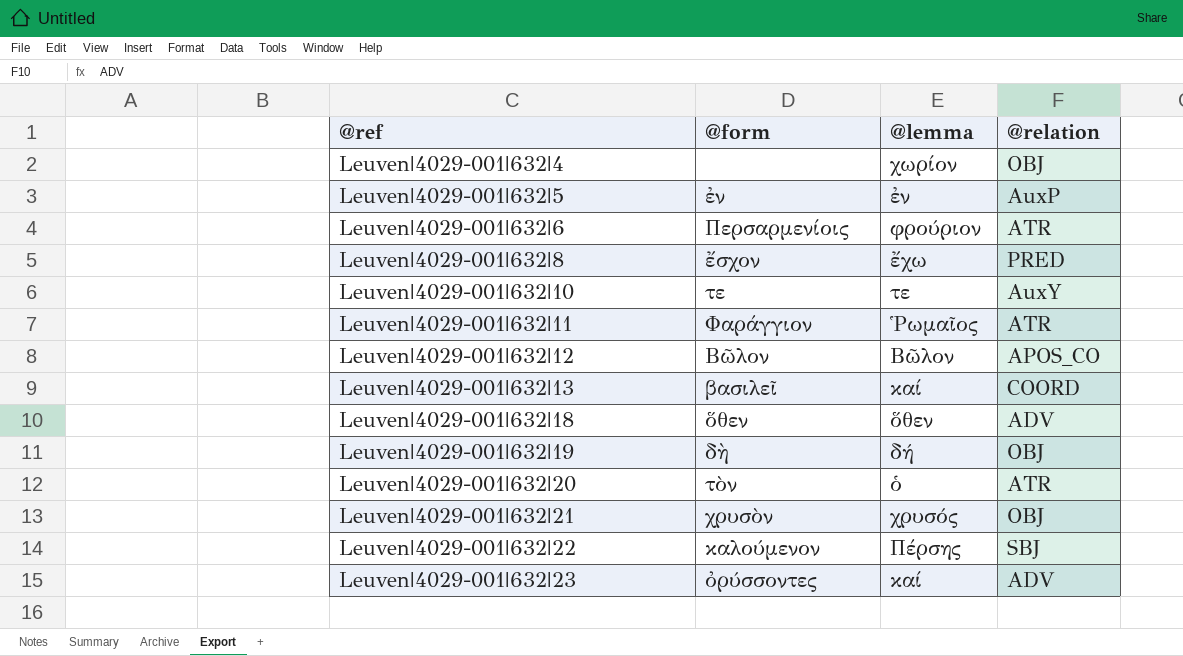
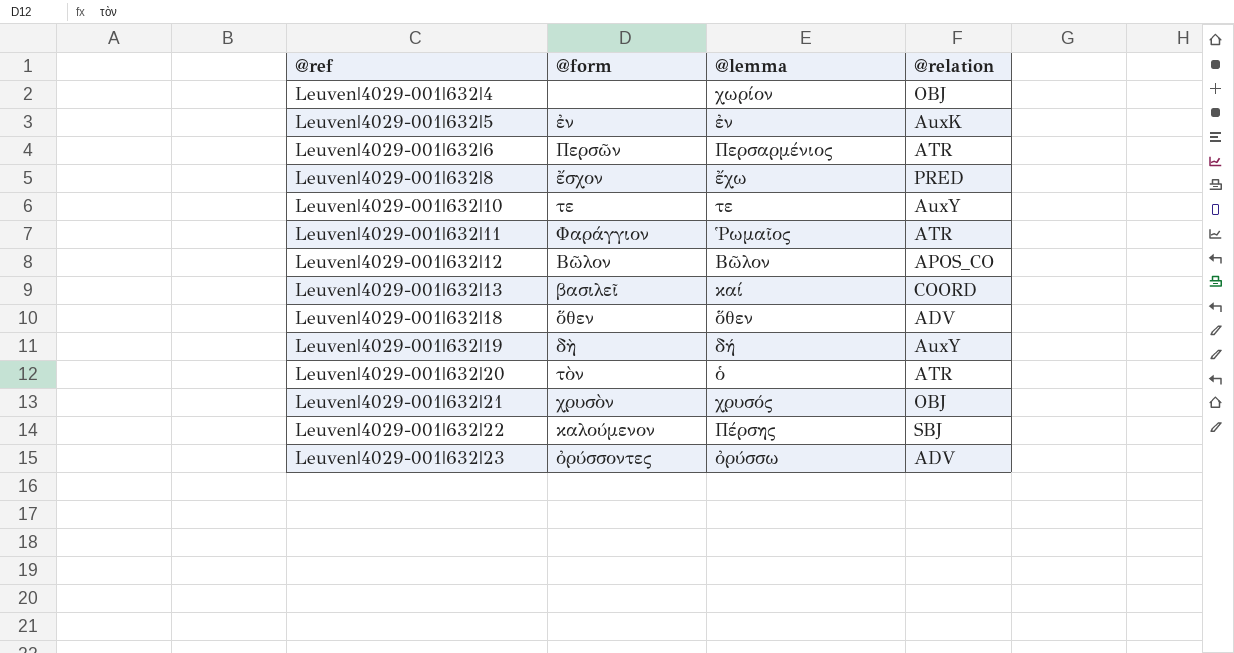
Leuven|4029-001|632|5 | @relation: AuxP -> AuxK
Leuven|4029-001|632|6 | @form: Περσαρμενίοις -> Περσῶν
Leuven|4029-001|632|6 | @lemma: φρούριον -> Περσαρμένιος
Leuven|4029-001|632|19 | @relation: OBJ -> AuxY
Leuven|4029-001|632|23 | @lemma: καί -> ὀρύσσω

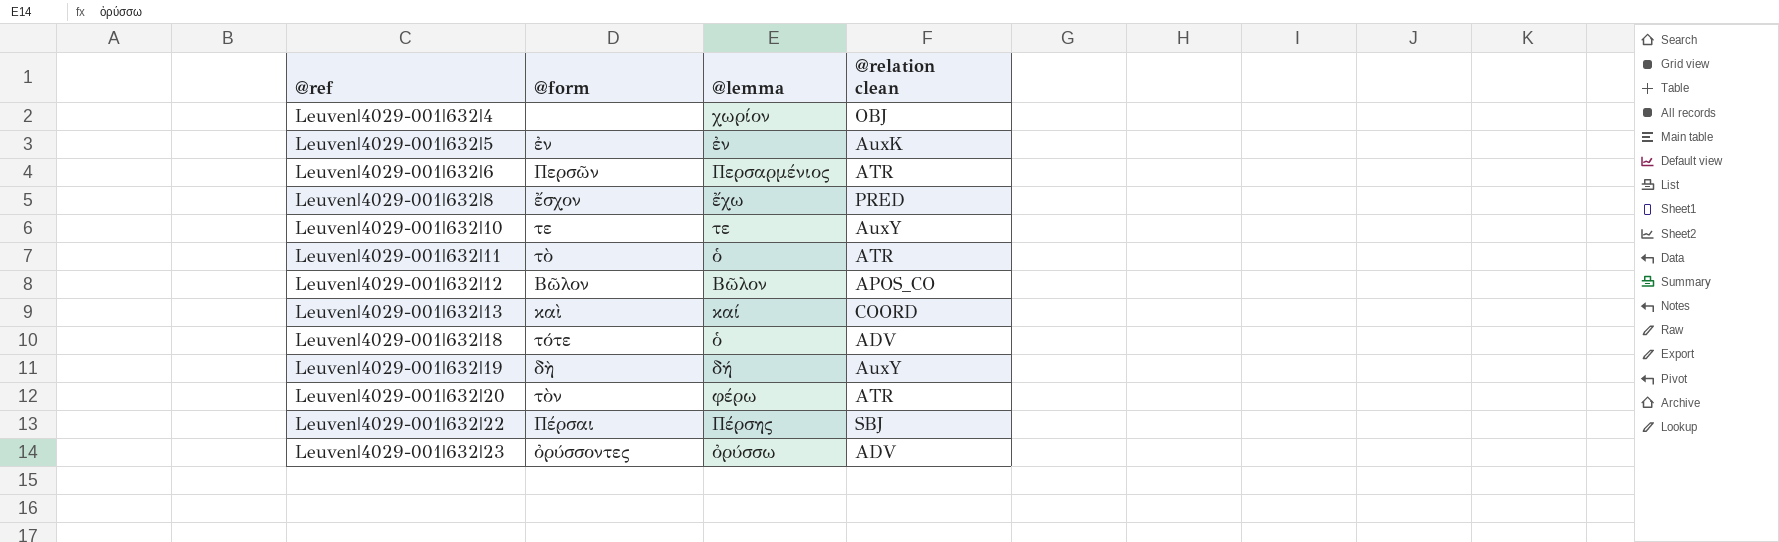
column name: @relation -> @relation clean
row Leuven|4029-001|632|21: χρυσὸν | χρυσός | OBJ -> none
Leuven|4029-001|632|11 | @form: Φαράγγιον -> τὸ
Leuven|4029-001|632|11 | @lemma: Ῥωμαῖος -> ὁ
Leuven|4029-001|632|13 | @form: βασιλεῖ -> καὶ
Leuven|4029-001|632|18 | @form: ὅθεν -> τότε
Leuven|4029-001|632|18 | @lemma: ὅθεν -> ὁ
Leuven|4029-001|632|20 | @lemma: ὁ -> φέρω
Leuven|4029-001|632|22 | @form: καλούμενον -> Πέρσαι

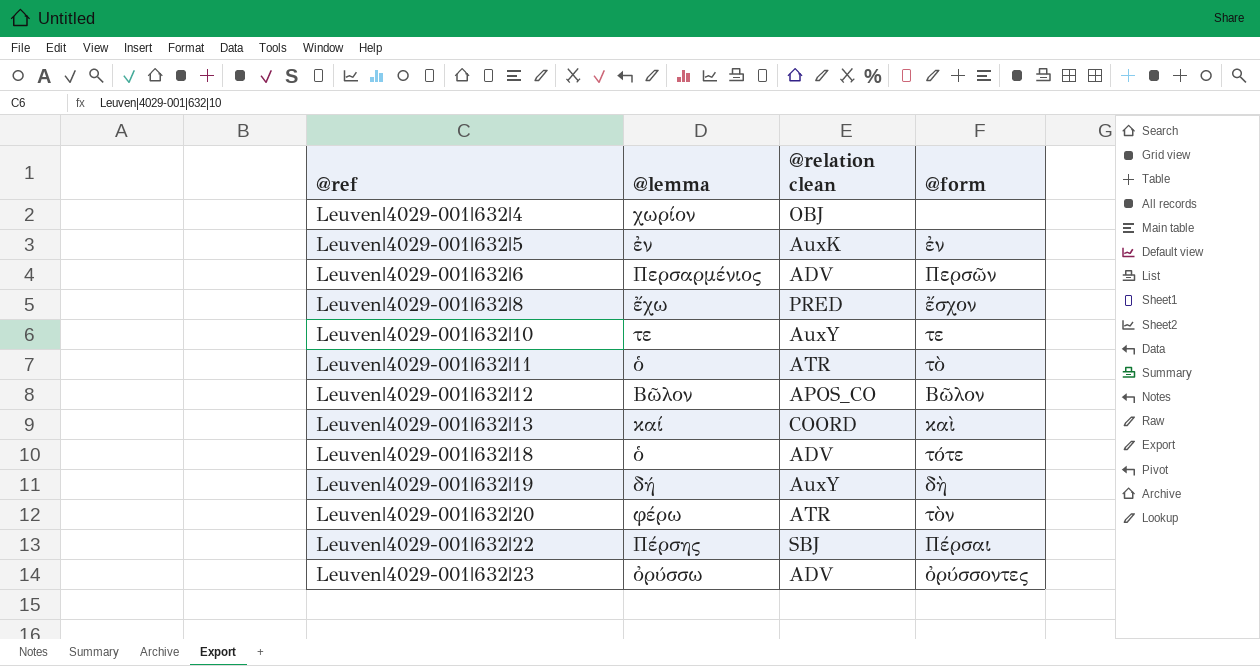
column @form | position: 2 -> 4
Leuven|4029-001|632|6 | @relation clean: ATR -> ADV

